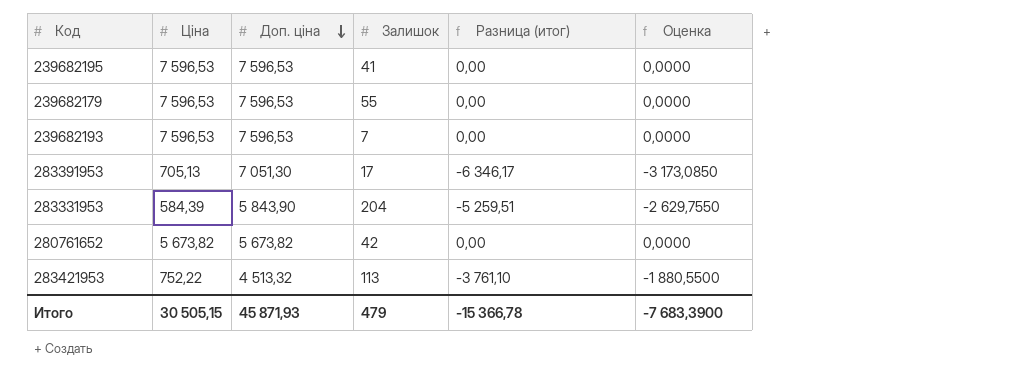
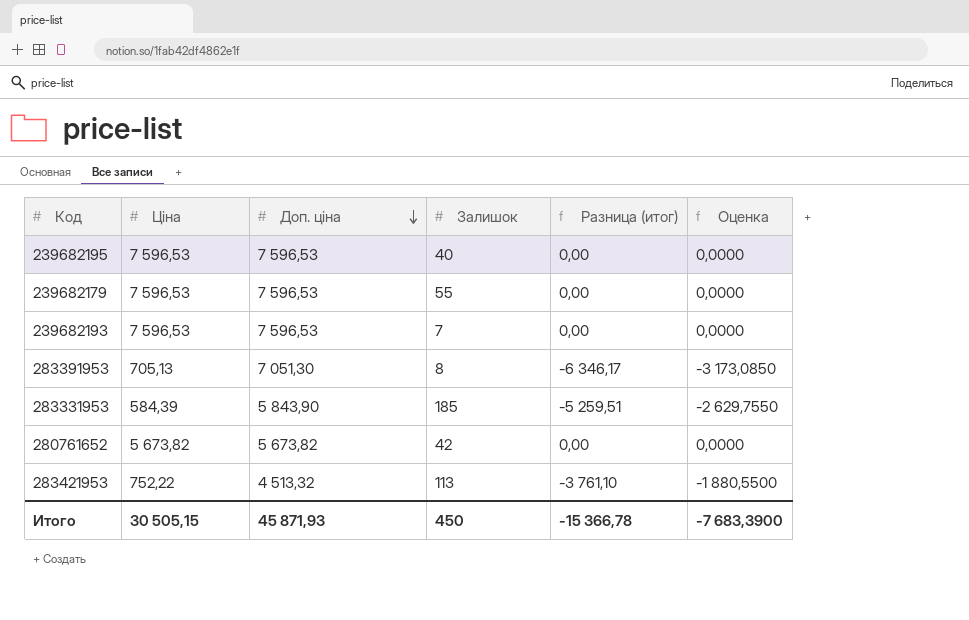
239682195 | Залишок: 41 -> 40
283391953 | Залишок: 17 -> 8
283331953 | Залишок: 204 -> 185
Итого | Залишок: 479 -> 450

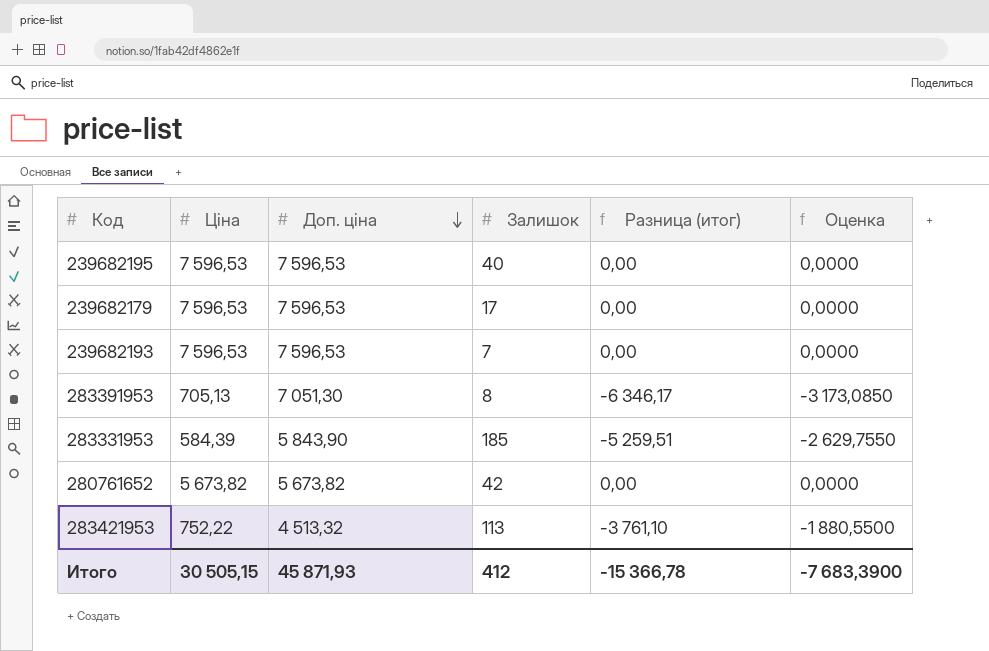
239682179 | Залишок: 55 -> 17
Итого | Залишок: 450 -> 412

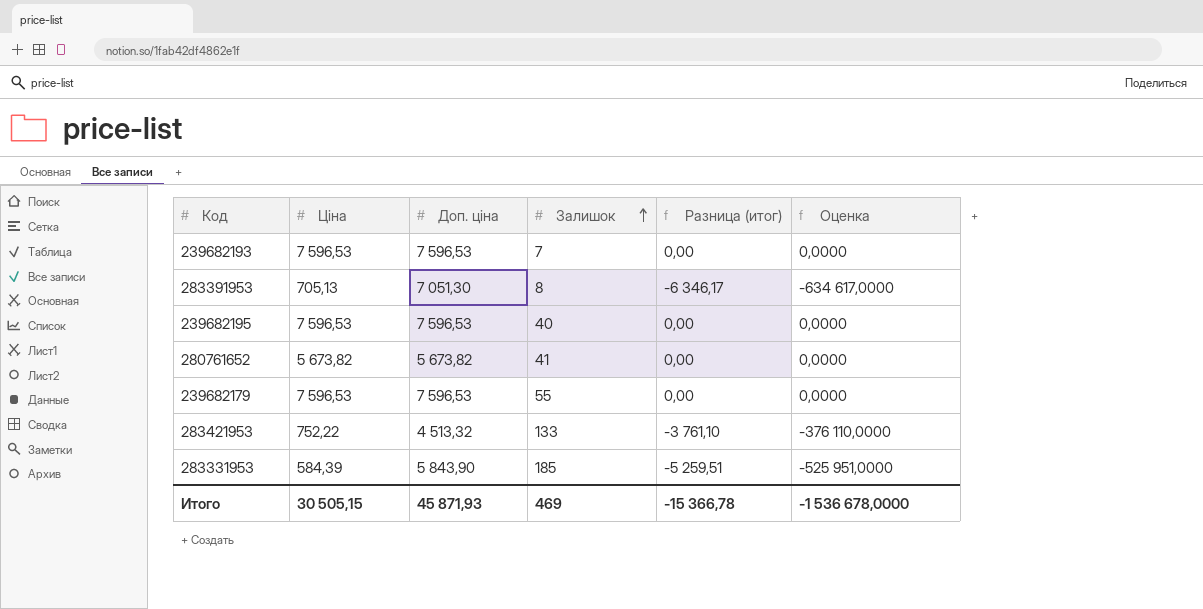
row order: Доп. ціна descending -> Залишок ascending
column Оценка | formula: [Разница (итог)] * 0,5 -> [Разница (итог)] * 100
280761652 | Залишок: 42 -> 41
239682179 | Залишок: 17 -> 55
283421953 | Залишок: 113 -> 133
Итого | Залишок: 412 -> 469
Итого | Оценка: -7 683,3900 -> -1 536 678,0000

